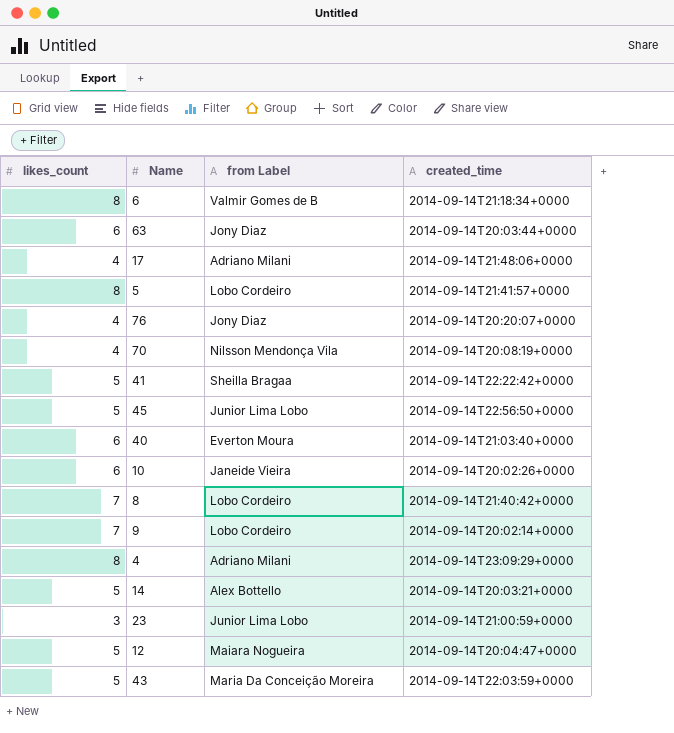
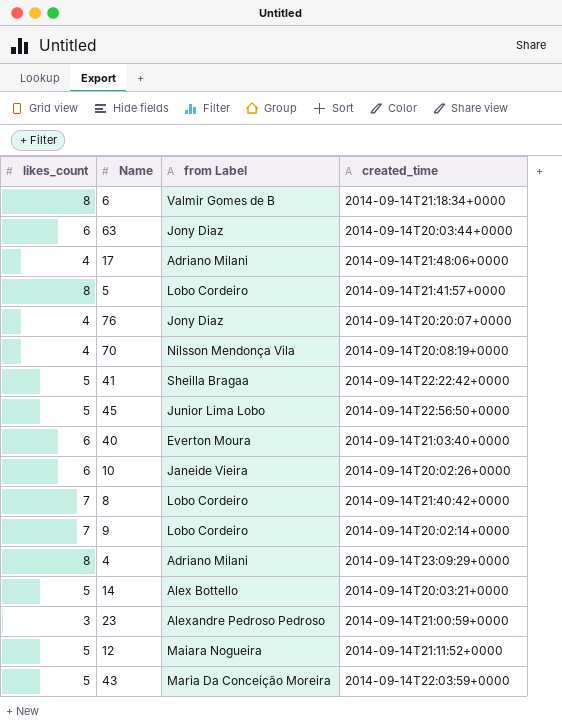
23 | from Label: Junior Lima Lobo -> Alexandre Pedroso Pedroso
12 | created_time: 2014-09-14T20:04:47+0000 -> 2014-09-14T21:11:52+0000

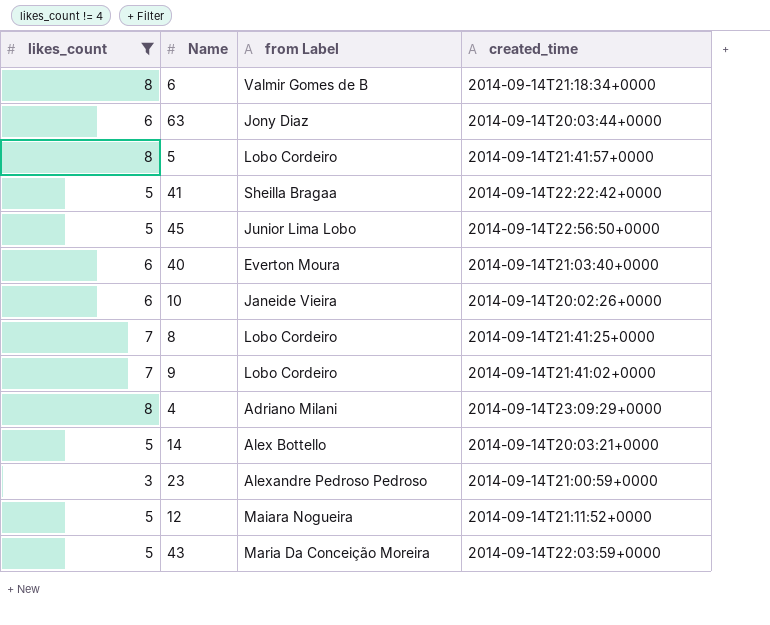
filter: none -> likes_count != 4
8 | created_time: 2014-09-14T21:40:42+0000 -> 2014-09-14T21:41:25+0000
9 | created_time: 2014-09-14T20:02:14+0000 -> 2014-09-14T21:41:02+0000

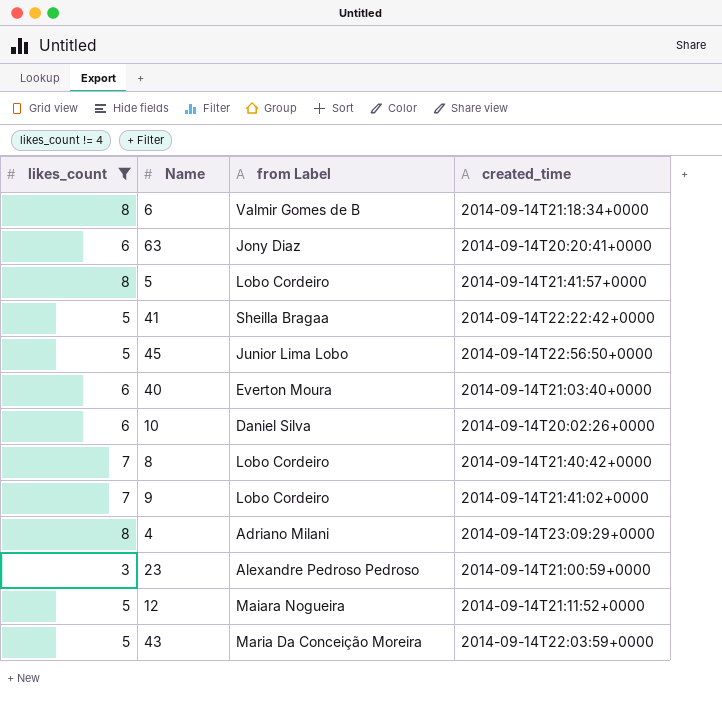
row 14: 5 | Alex Bottello | 2014-09-14T20:03:21+0000 -> none
63 | created_time: 2014-09-14T20:03:44+0000 -> 2014-09-14T20:20:41+0000
10 | from Label: Janeide Vieira -> Daniel Silva
8 | created_time: 2014-09-14T21:41:25+0000 -> 2014-09-14T21:40:42+0000

